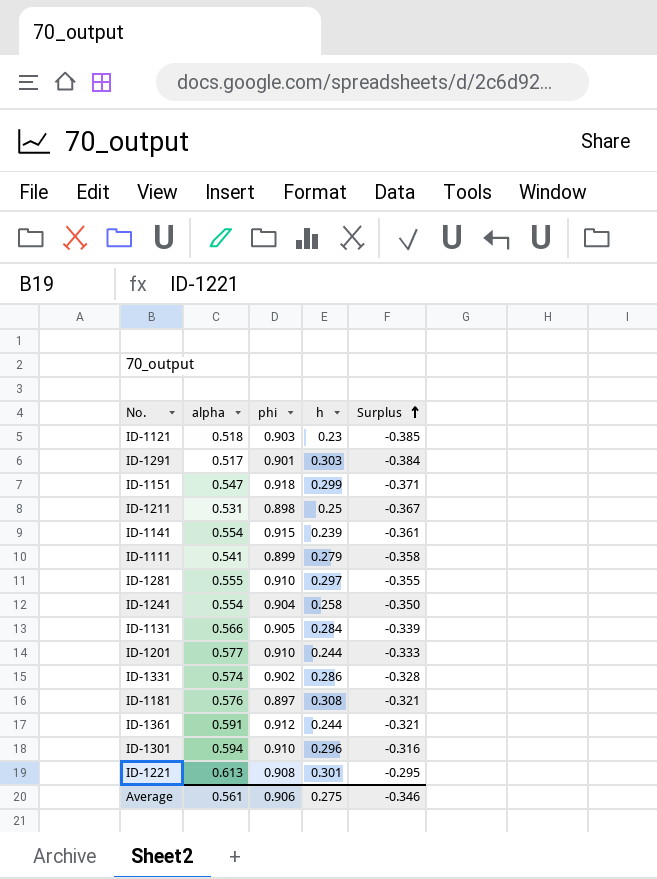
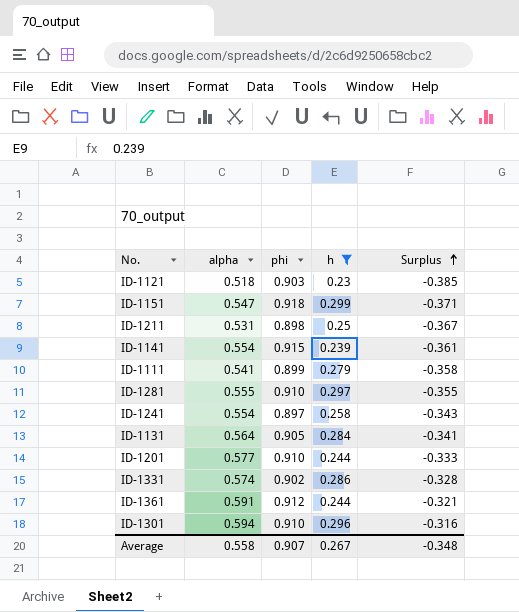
filter: none -> h <= 0.299
ID-1241 | phi: 0.904 -> 0.897
ID-1241 | Surplus: -0.350 -> -0.343
ID-1131 | alpha: 0.566 -> 0.564
ID-1131 | Surplus: -0.339 -> -0.341
Average | alpha: 0.561 -> 0.558
Average | phi: 0.906 -> 0.907
Average | h: 0.275 -> 0.267
Average | Surplus: -0.346 -> -0.348

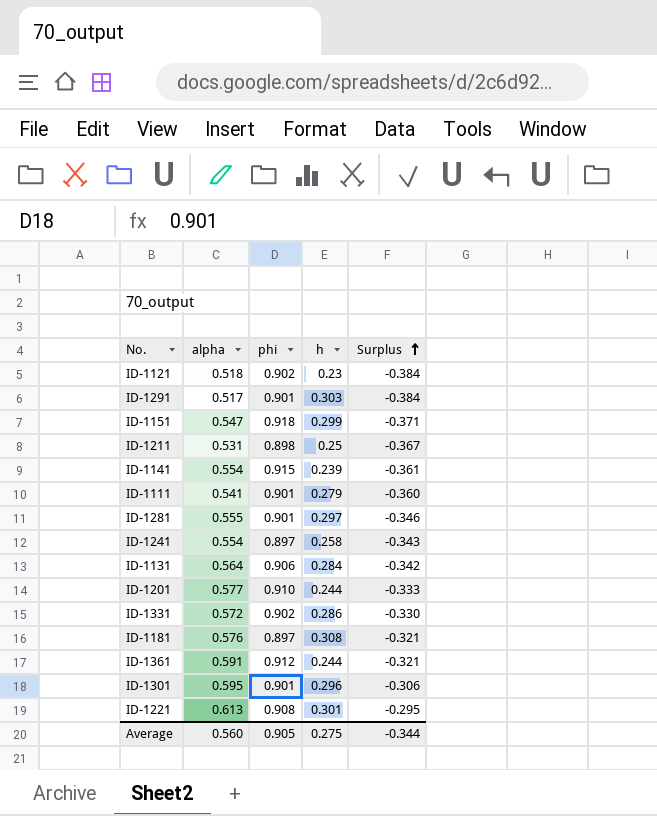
filter: h <= 0.299 -> none
ID-1121 | phi: 0.903 -> 0.902
ID-1121 | Surplus: -0.385 -> -0.384
ID-1111 | phi: 0.899 -> 0.901
ID-1111 | Surplus: -0.358 -> -0.360
ID-1281 | phi: 0.910 -> 0.901
ID-1281 | Surplus: -0.355 -> -0.346
ID-1131 | phi: 0.905 -> 0.906
ID-1131 | Surplus: -0.341 -> -0.342
ID-1331 | alpha: 0.574 -> 0.572
ID-1331 | Surplus: -0.328 -> -0.330
ID-1301 | alpha: 0.594 -> 0.595
ID-1301 | phi: 0.910 -> 0.901
ID-1301 | Surplus: -0.316 -> -0.306
Average | alpha: 0.558 -> 0.560
Average | phi: 0.907 -> 0.905
Average | h: 0.267 -> 0.275
Average | Surplus: -0.348 -> -0.344

